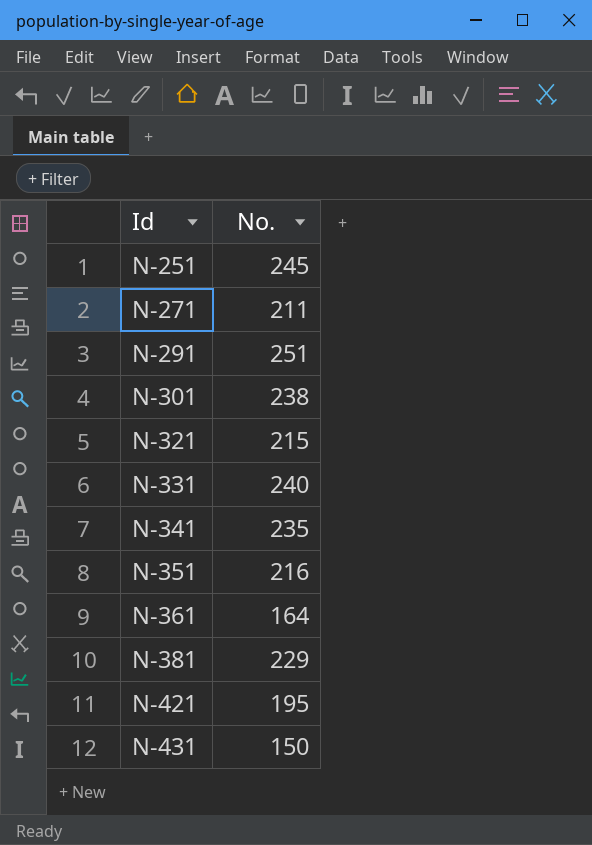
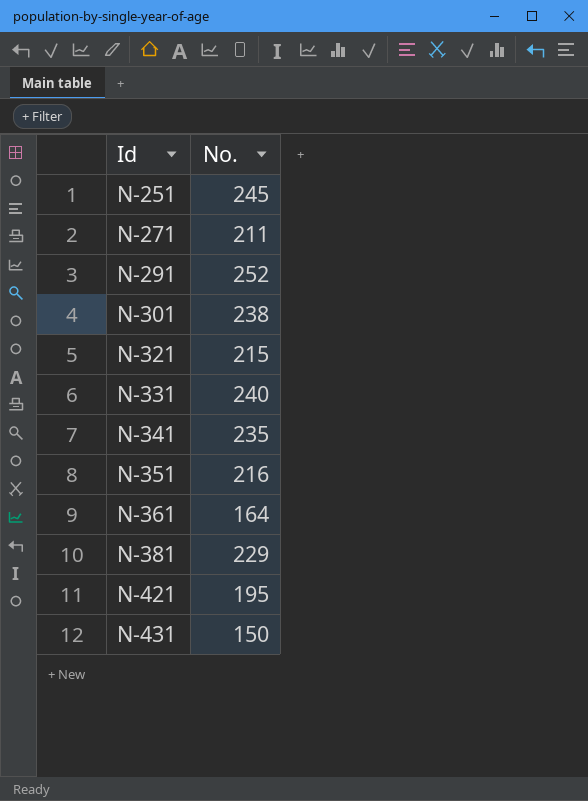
N-291 | No.: 251 -> 252

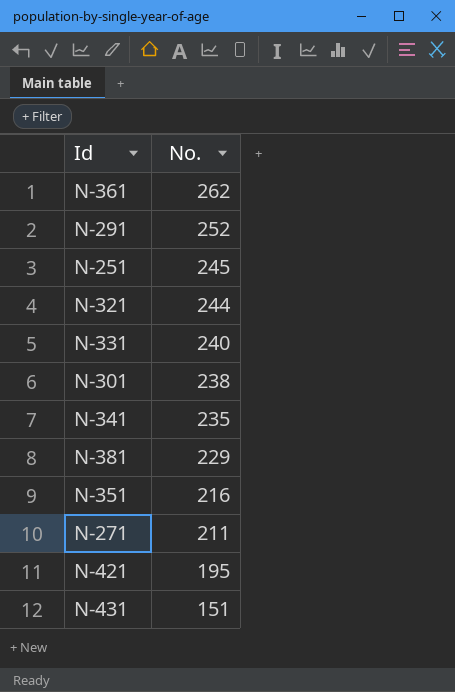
row order: Id ascending -> No. descending
N-361 | No.: 164 -> 262
N-321 | No.: 215 -> 244
N-431 | No.: 150 -> 151

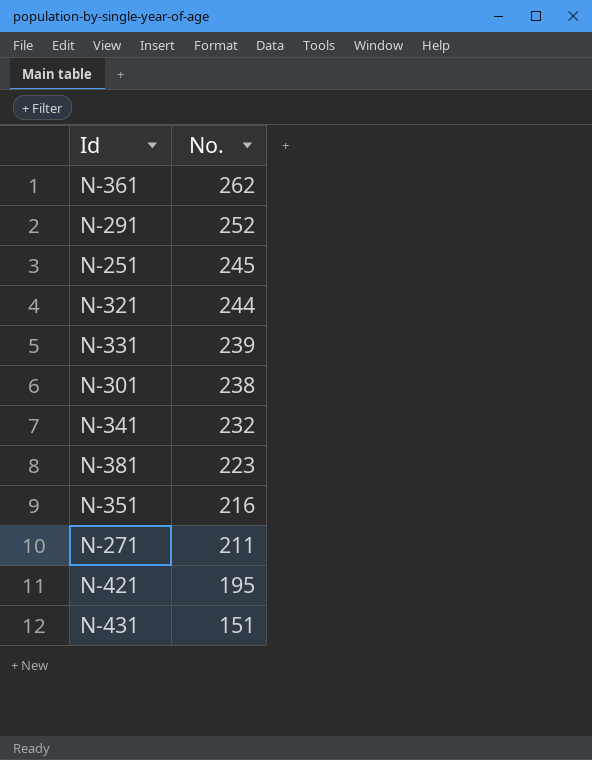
N-331 | No.: 240 -> 239
N-341 | No.: 235 -> 232
N-381 | No.: 229 -> 223

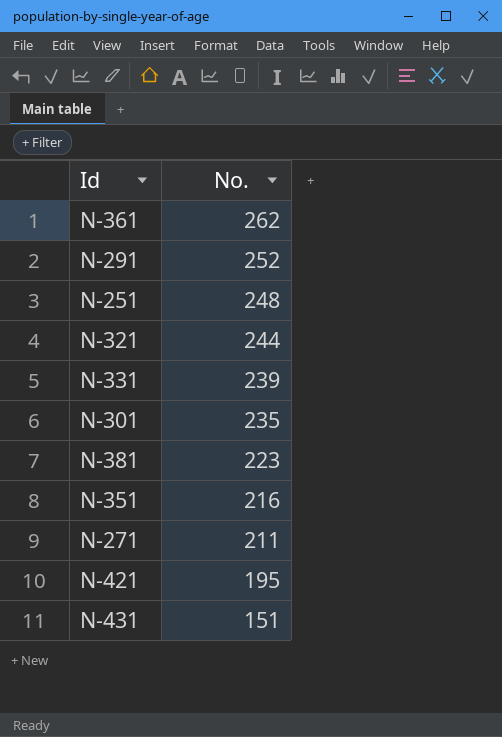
row N-341: 232 -> none
N-251 | No.: 245 -> 248
N-301 | No.: 238 -> 235

